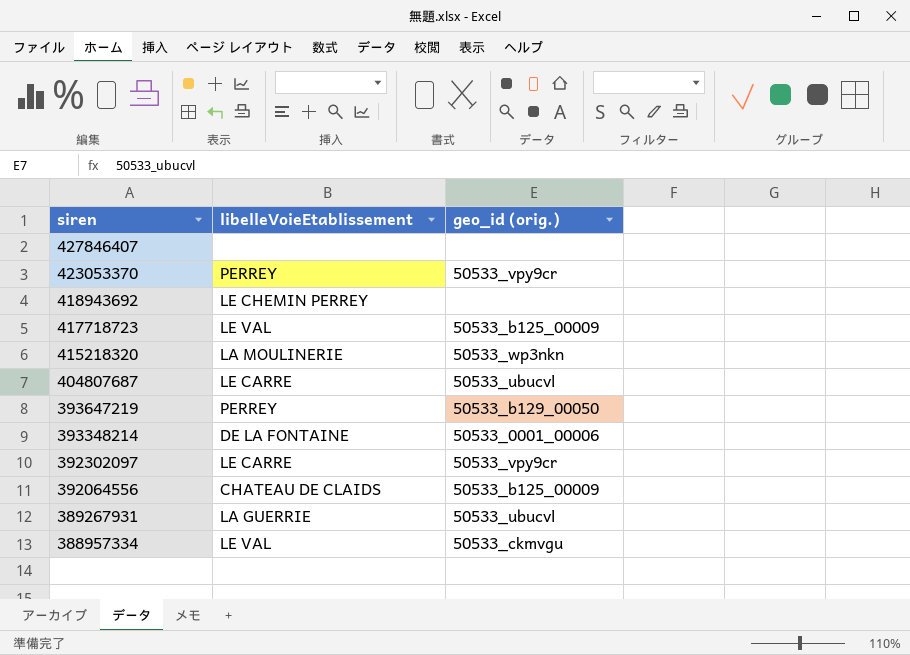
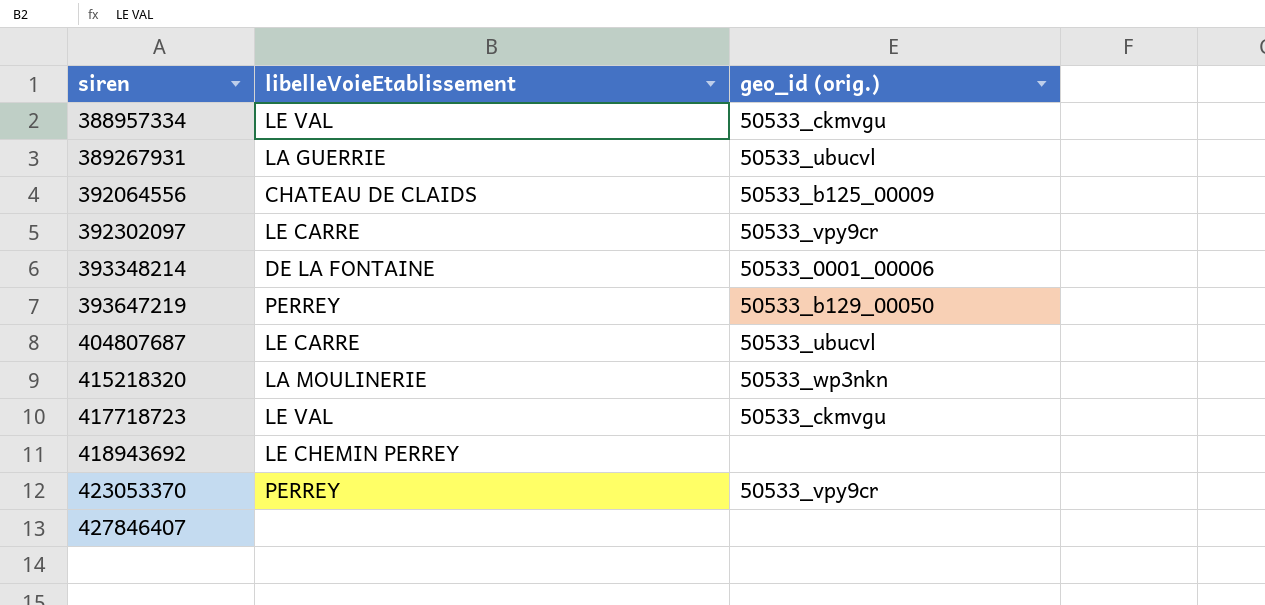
row order: siren descending -> siren ascending
417718723 | geo_id (orig.): 50533_b125_00009 -> 50533_ckmvgu

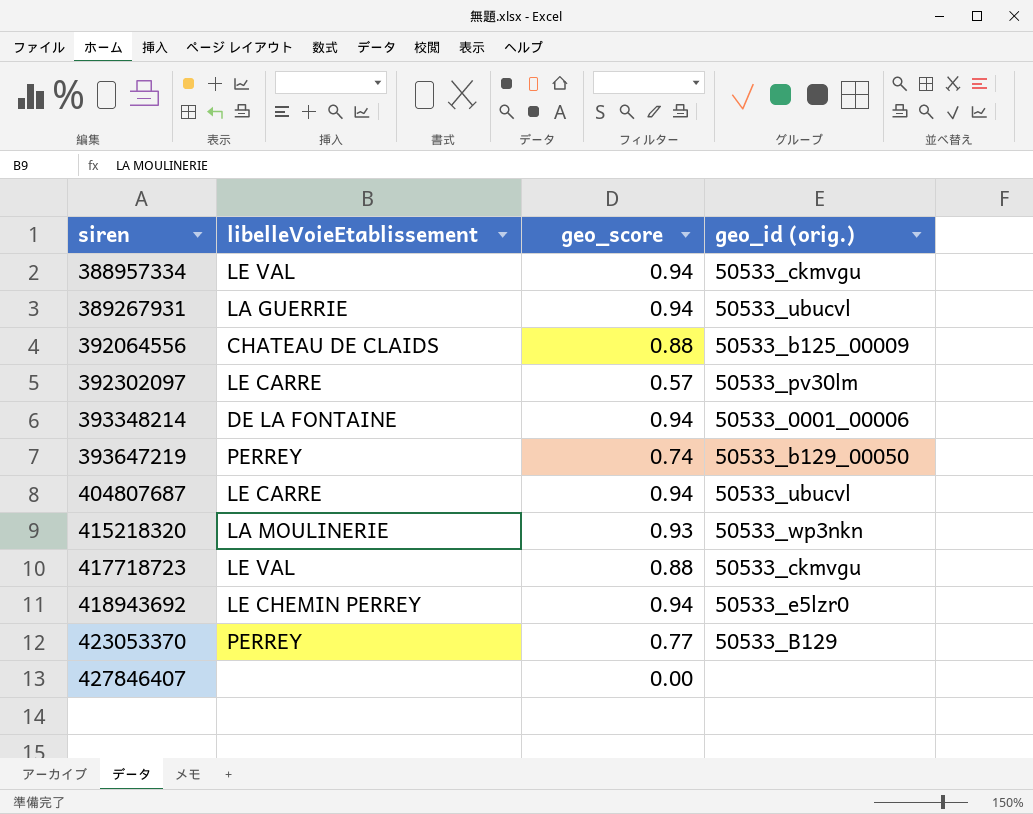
column geo_score | position: none -> 3
392302097 | geo_id (orig.): 50533_vpy9cr -> 50533_pv30lm
418943692 | geo_id (orig.): none -> 50533_e5lzr0
423053370 | geo_id (orig.): 50533_vpy9cr -> 50533_B129

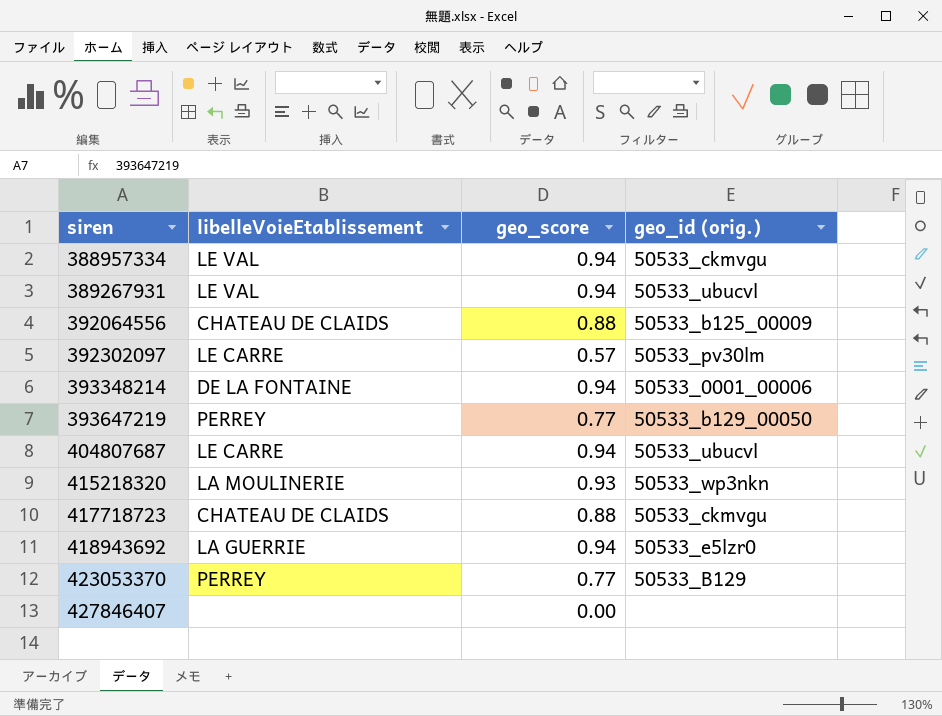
389267931 | libelleVoieEtablissement: LA GUERRIE -> LE VAL
393647219 | geo_score: 0.74 -> 0.77
417718723 | libelleVoieEtablissement: LE VAL -> CHATEAU DE CLAIDS
418943692 | libelleVoieEtablissement: LE CHEMIN PERREY -> LA GUERRIE

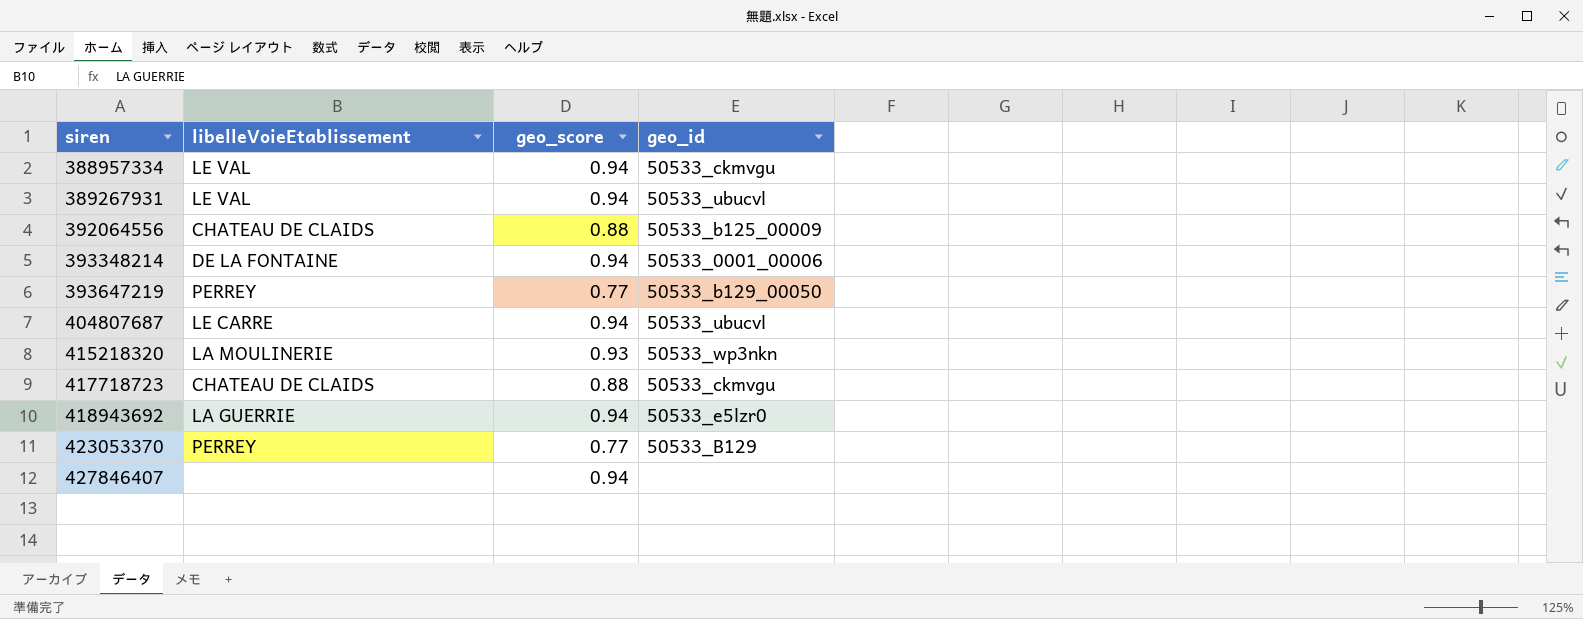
column name: geo_id (orig.) -> geo_id
row 392302097: LE CARRE | 0.57 | 50533_pv30lm -> none
427846407 | geo_score: 0.00 -> 0.94

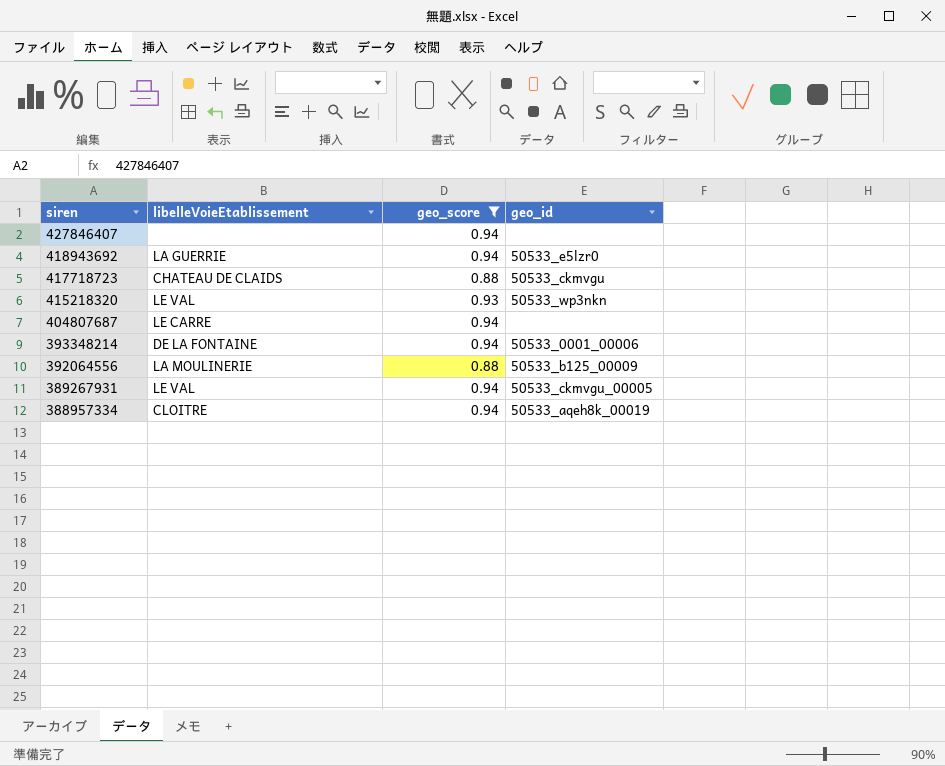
filter: none -> geo_score != 0.77
row order: siren ascending -> siren descending
415218320 | libelleVoieEtablissement: LA MOULINERIE -> LE VAL
404807687 | geo_id: 50533_ubucvl -> none
392064556 | libelleVoieEtablissement: CHATEAU DE CLAIDS -> LA MOULINERIE
389267931 | geo_id: 50533_ubucvl -> 50533_ckmvgu_00005
388957334 | libelleVoieEtablissement: LE VAL -> CLOITRE
388957334 | geo_id: 50533_ckmvgu -> 50533_aqeh8k_00019

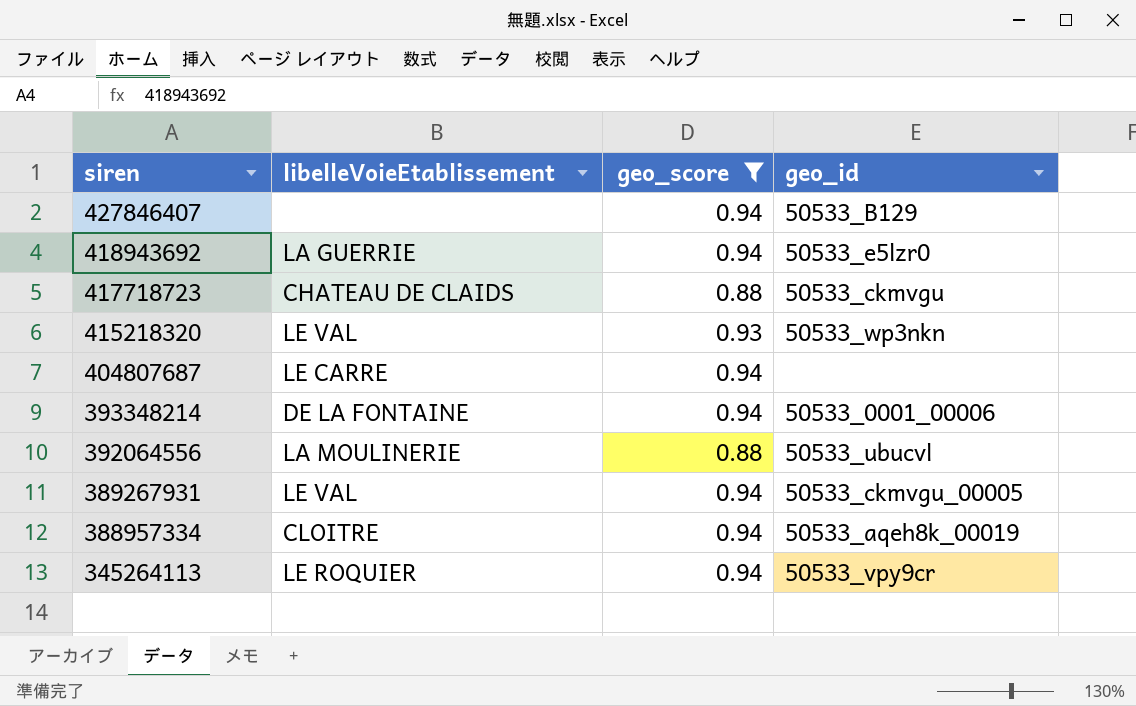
427846407 | geo_id: none -> 50533_B129
392064556 | geo_id: 50533_b125_00009 -> 50533_ubucvl
row 345264113: none -> LE ROQUIER | 0.94 | 50533_vpy9cr

